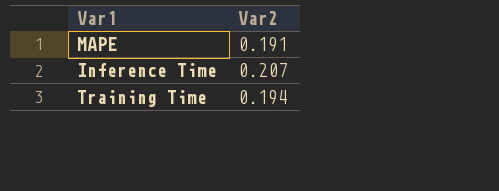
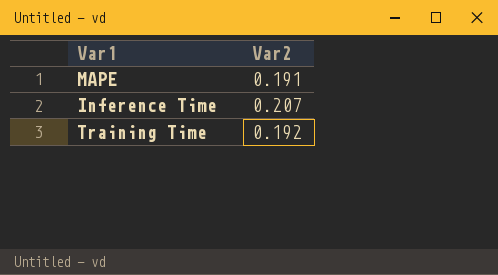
Training Time | Var2: 0.194 -> 0.192

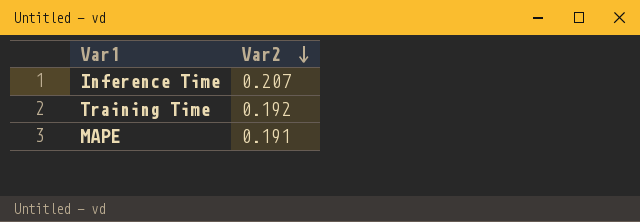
row order: none -> Var2 descending

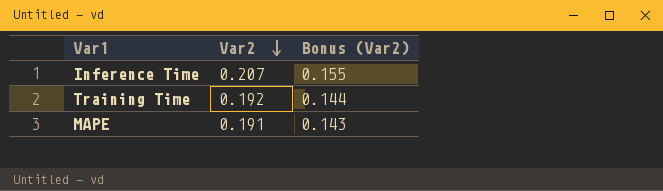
column Bonus (Var2) | formula: none -> [Var2] * 0.75

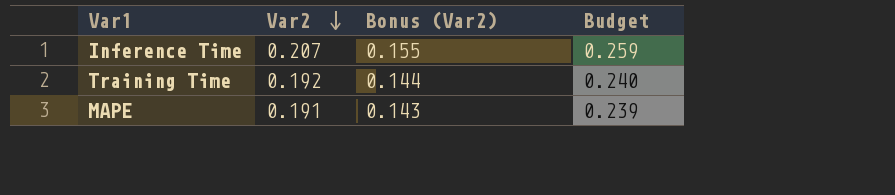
column Budget | formula: none -> [Var2] * 1.25

